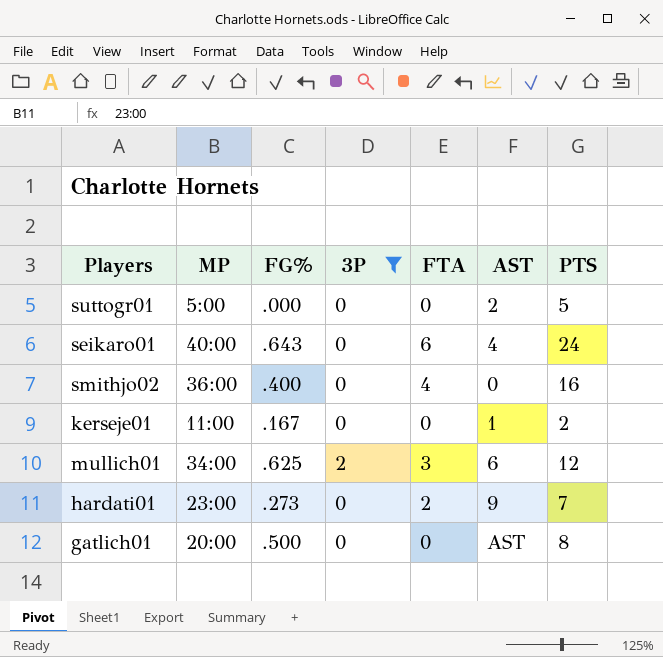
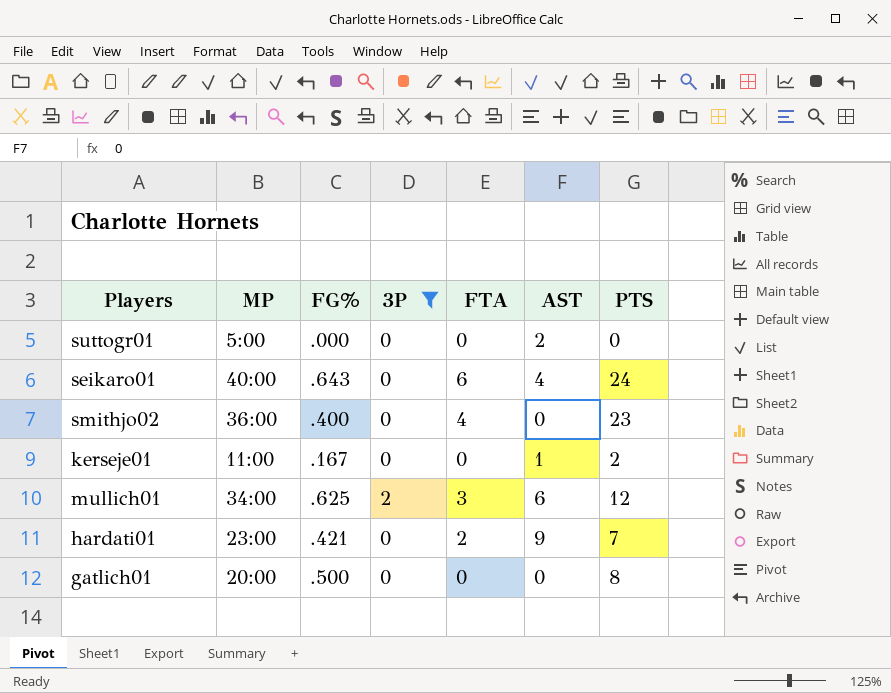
suttogr01 | PTS: 5 -> 0
smithjo02 | PTS: 16 -> 23
hardati01 | FG%: .273 -> .421
gatlich01 | AST: AST -> 0

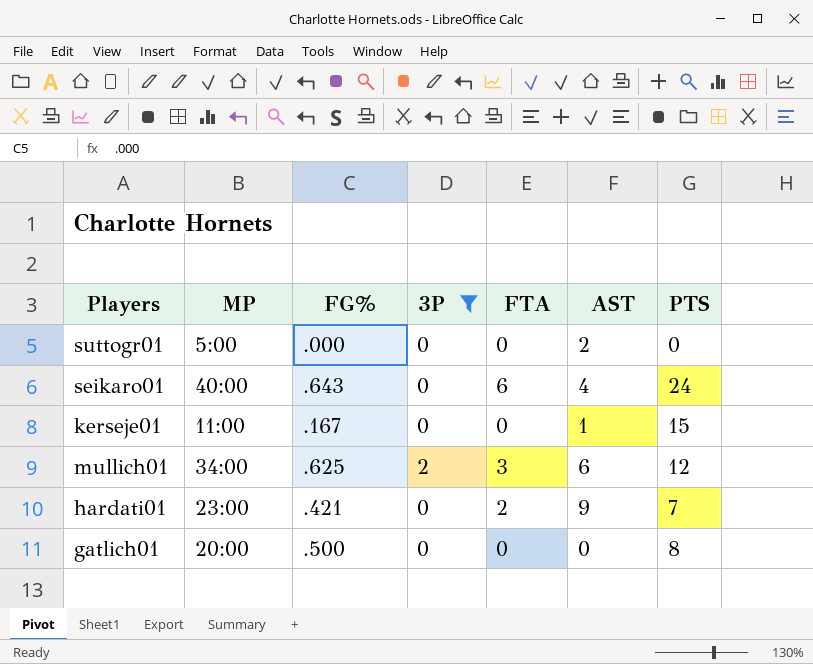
row smithjo02: 36:00 | .400 | 0 | 4 | 0 | 23 -> none
kerseje01 | PTS: 2 -> 15

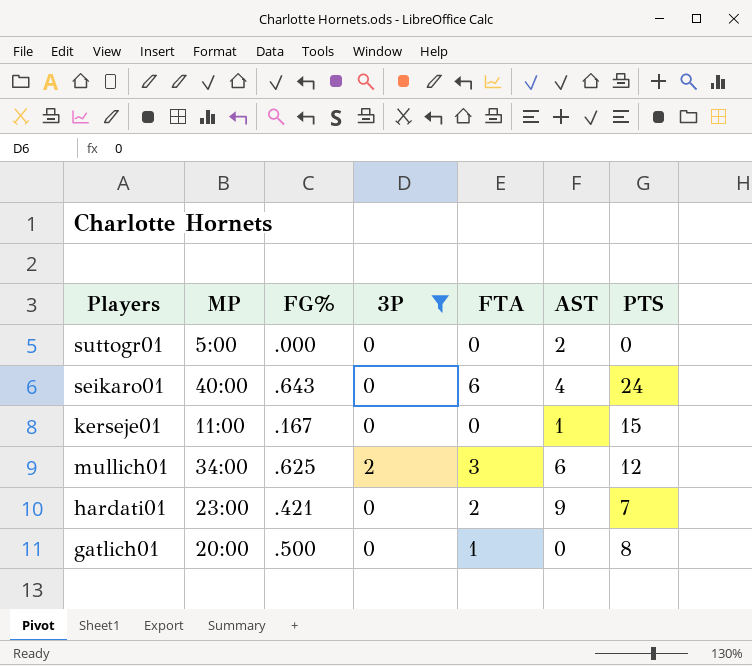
gatlich01 | FTA: 0 -> 1

